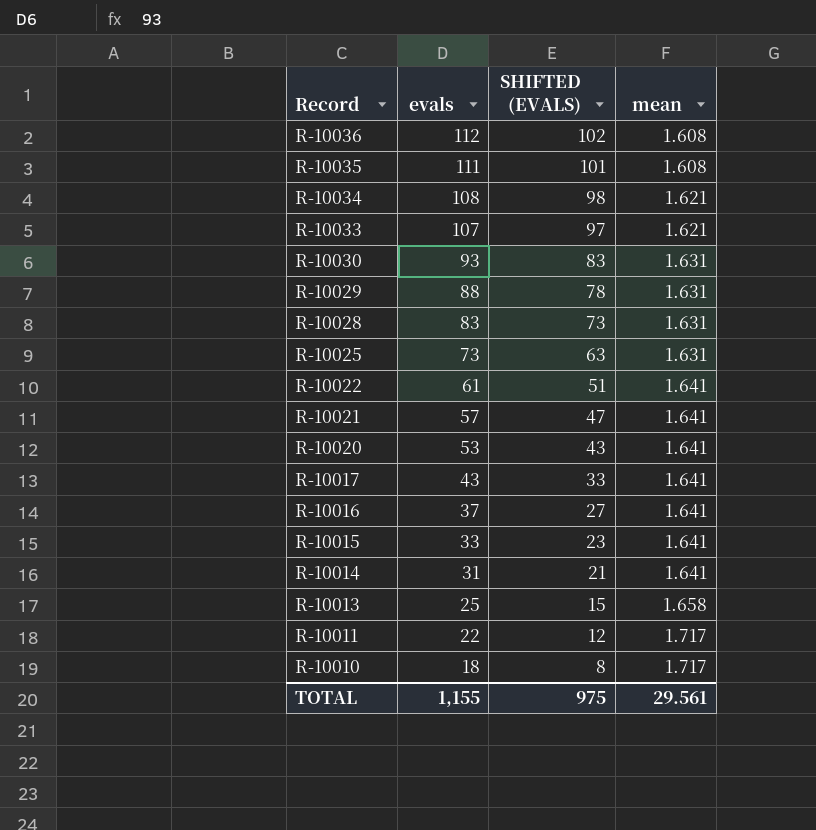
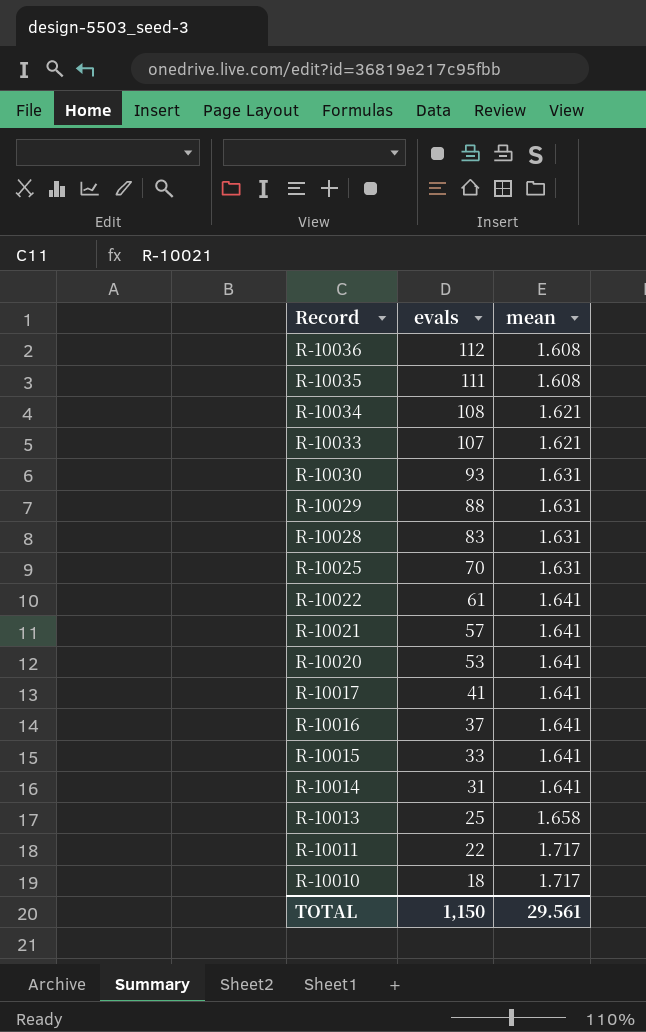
column SHIFTED (EVALS) | formula: [evals] - 10 -> none
R-10025 | evals: 73 -> 70
R-10017 | evals: 43 -> 41
TOTAL | evals: 1,155 -> 1,150

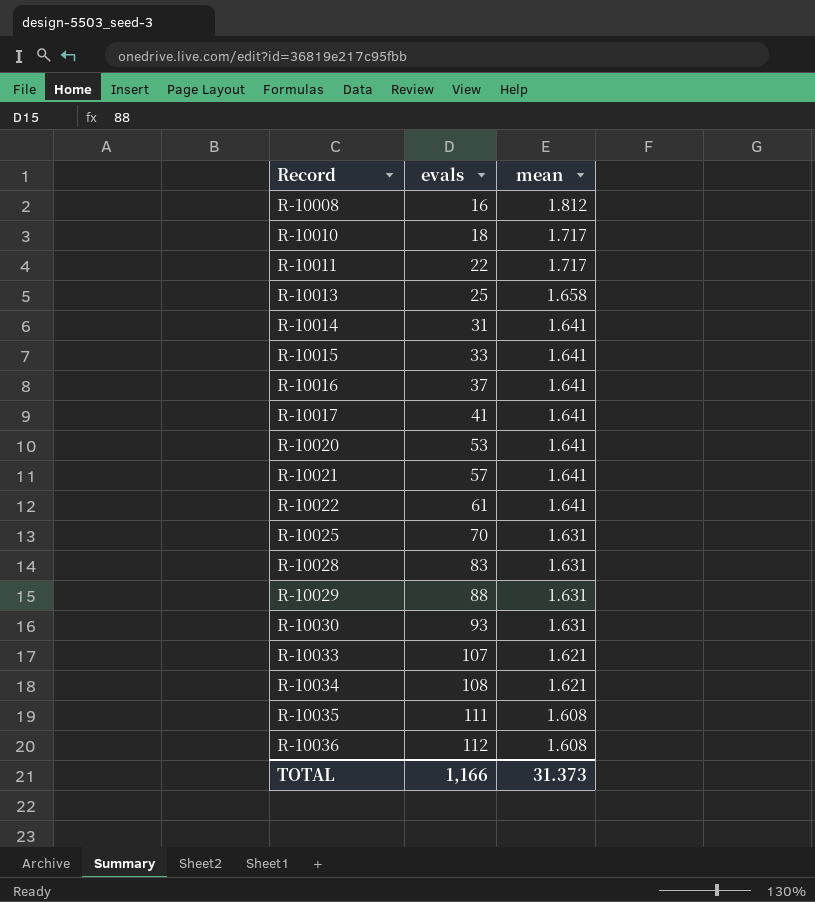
row order: Record descending -> Record ascending
row R-10008: none -> 16 | 1.812
TOTAL | evals: 1,150 -> 1,166
TOTAL | mean: 29.561 -> 31.373

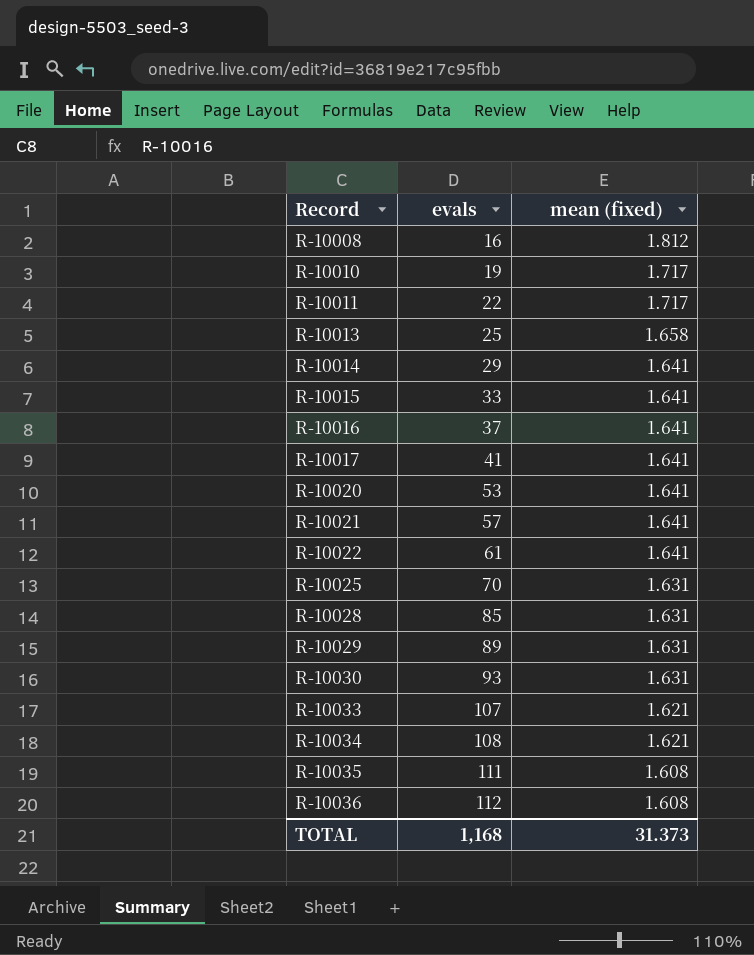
column name: mean -> mean (fixed)
R-10010 | evals: 18 -> 19
R-10014 | evals: 31 -> 29
R-10028 | evals: 83 -> 85
R-10029 | evals: 88 -> 89
TOTAL | evals: 1,166 -> 1,168

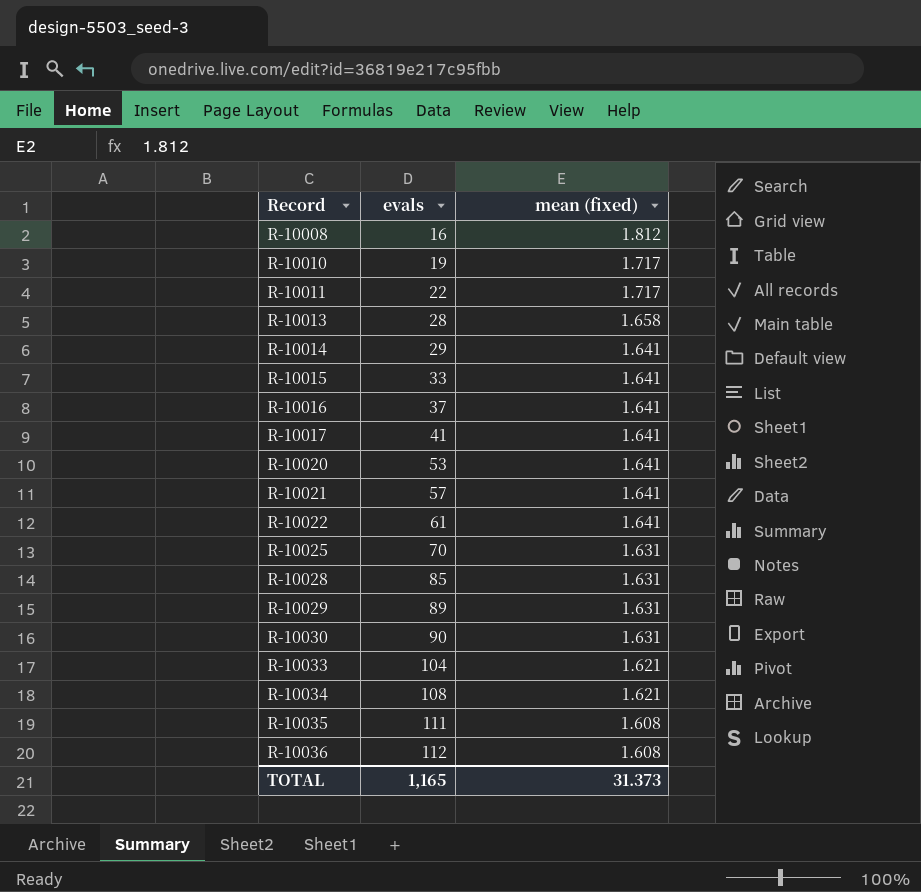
R-10013 | evals: 25 -> 28
R-10030 | evals: 93 -> 90
R-10033 | evals: 107 -> 104
TOTAL | evals: 1,168 -> 1,165

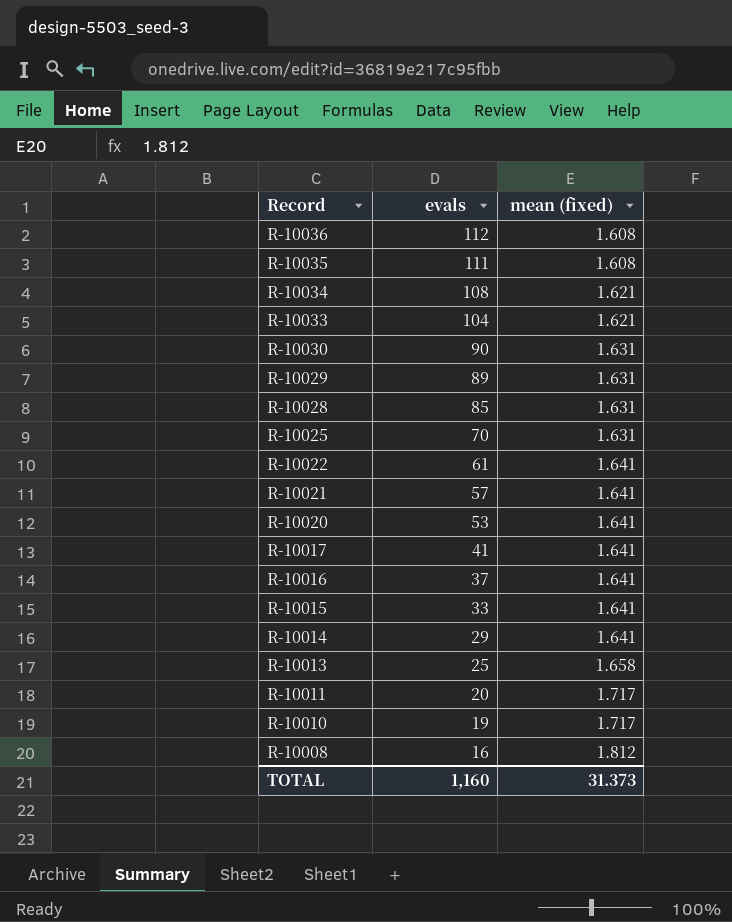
row order: Record ascending -> Record descending
R-10013 | evals: 28 -> 25
R-10011 | evals: 22 -> 20
TOTAL | evals: 1,165 -> 1,160

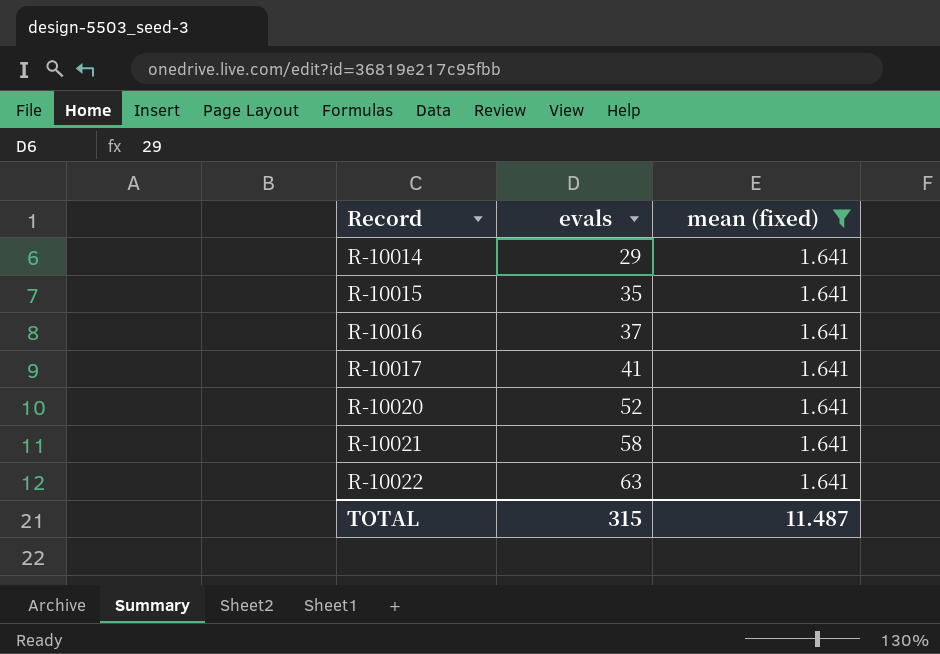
filter: none -> mean (fixed) = 1.641
row order: Record descending -> Record ascending
R-10015 | evals: 33 -> 35
R-10020 | evals: 53 -> 52
R-10021 | evals: 57 -> 58
R-10022 | evals: 61 -> 63
TOTAL | evals: 1,160 -> 315
TOTAL | mean (fixed): 31.373 -> 11.487

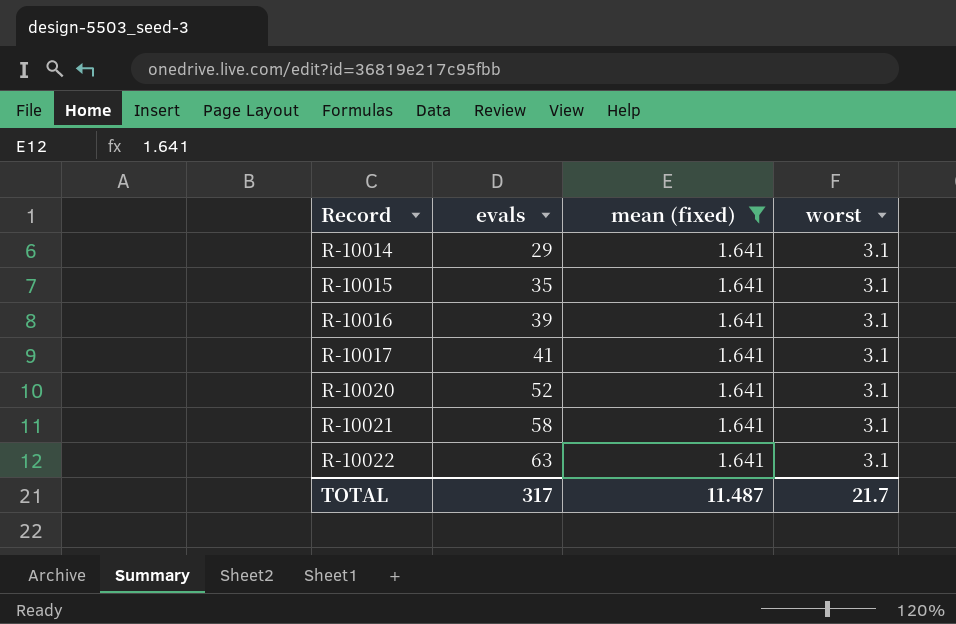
column worst | position: none -> 4
R-10016 | evals: 37 -> 39
TOTAL | evals: 315 -> 317

